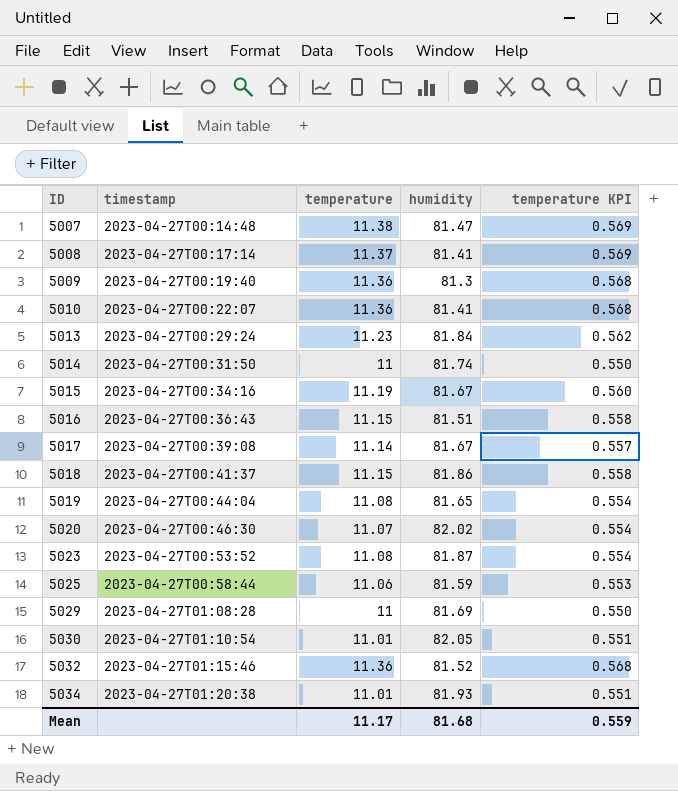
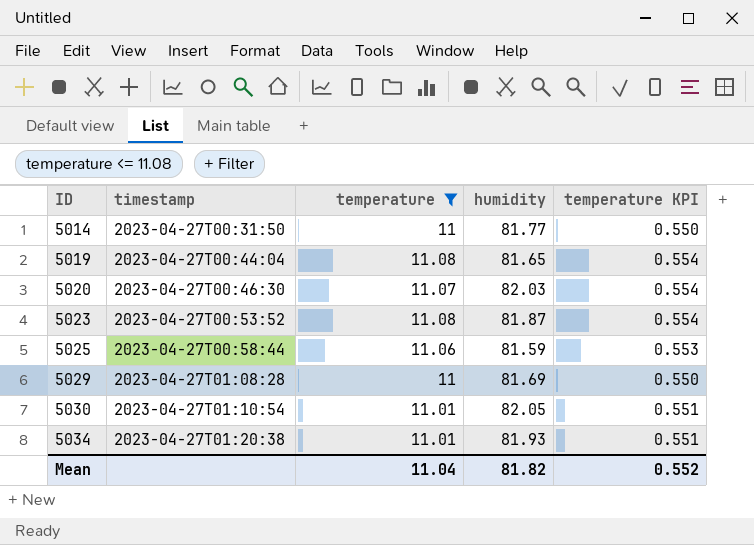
filter: none -> temperature <= 11.08
5014 | humidity: 81.74 -> 81.77
5020 | humidity: 82.02 -> 82.03
Mean | temperature: 11.17 -> 11.04
Mean | humidity: 81.68 -> 81.82
Mean | temperature KPI: 0.559 -> 0.552

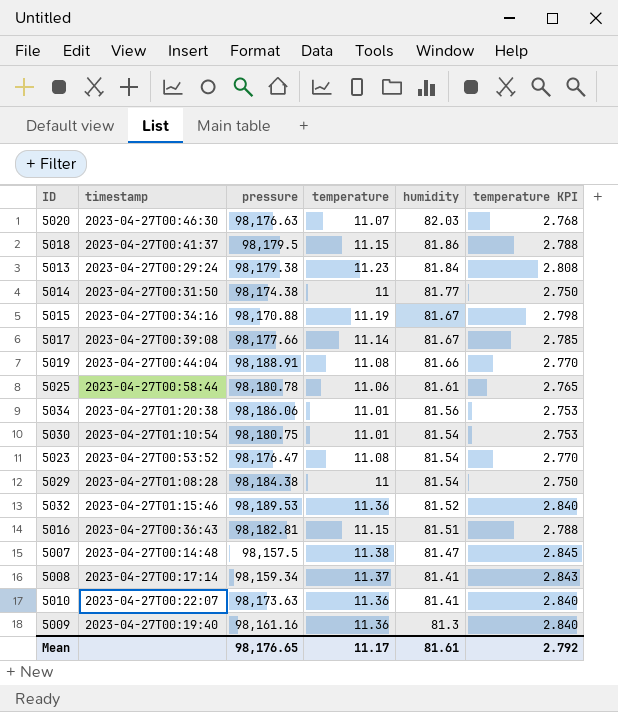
filter: temperature <= 11.08 -> none
row order: ID ascending -> humidity descending
column pressure | position: none -> 3
column temperature KPI | formula: [temperature] * 0.05 -> [temperature] * 0.25
5019 | humidity: 81.65 -> 81.66
5025 | humidity: 81.59 -> 81.61
5034 | humidity: 81.93 -> 81.56
5030 | humidity: 82.05 -> 81.54
5023 | humidity: 81.87 -> 81.54
5029 | humidity: 81.69 -> 81.54
Mean | temperature: 11.04 -> 11.17
Mean | humidity: 81.82 -> 81.61
Mean | temperature KPI: 0.552 -> 2.792

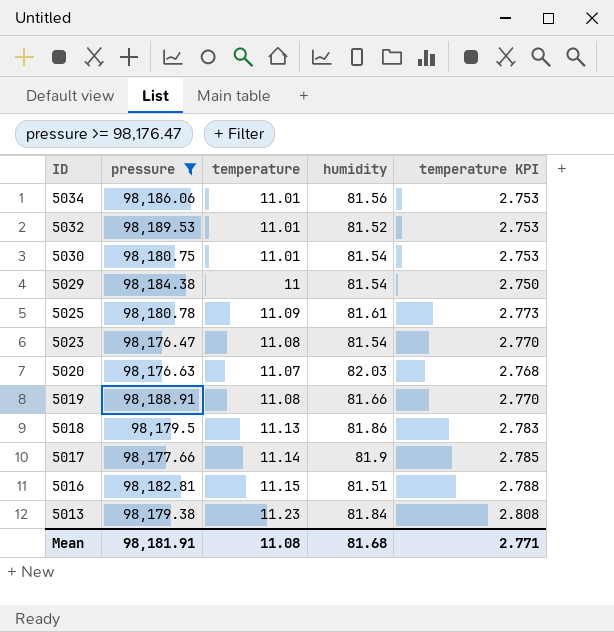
filter: none -> pressure >= 98,176.47
row order: humidity descending -> ID descending
column timestamp | position: 2 -> none
5032 | temperature: 11.36 -> 11.01
5032 | temperature KPI: 2.840 -> 2.753
5025 | temperature: 11.06 -> 11.09
5025 | temperature KPI: 2.765 -> 2.773
5018 | temperature: 11.15 -> 11.13
5018 | temperature KPI: 2.788 -> 2.783
5017 | humidity: 81.67 -> 81.9
Mean | pressure: 98,176.65 -> 98,181.91
Mean | temperature: 11.17 -> 11.08
Mean | humidity: 81.61 -> 81.68
Mean | temperature KPI: 2.792 -> 2.771

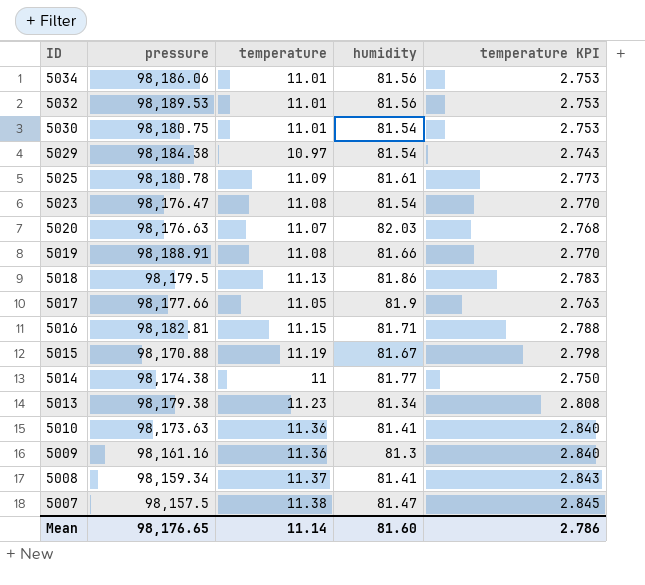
filter: pressure >= 98,176.47 -> none
5032 | humidity: 81.52 -> 81.56
5029 | temperature: 11 -> 10.97
5029 | temperature KPI: 2.750 -> 2.743
5017 | temperature: 11.14 -> 11.05
5017 | temperature KPI: 2.785 -> 2.763
5016 | humidity: 81.51 -> 81.71
5013 | humidity: 81.84 -> 81.34
Mean | pressure: 98,181.91 -> 98,176.65
Mean | temperature: 11.08 -> 11.14
Mean | humidity: 81.68 -> 81.60
Mean | temperature KPI: 2.771 -> 2.786

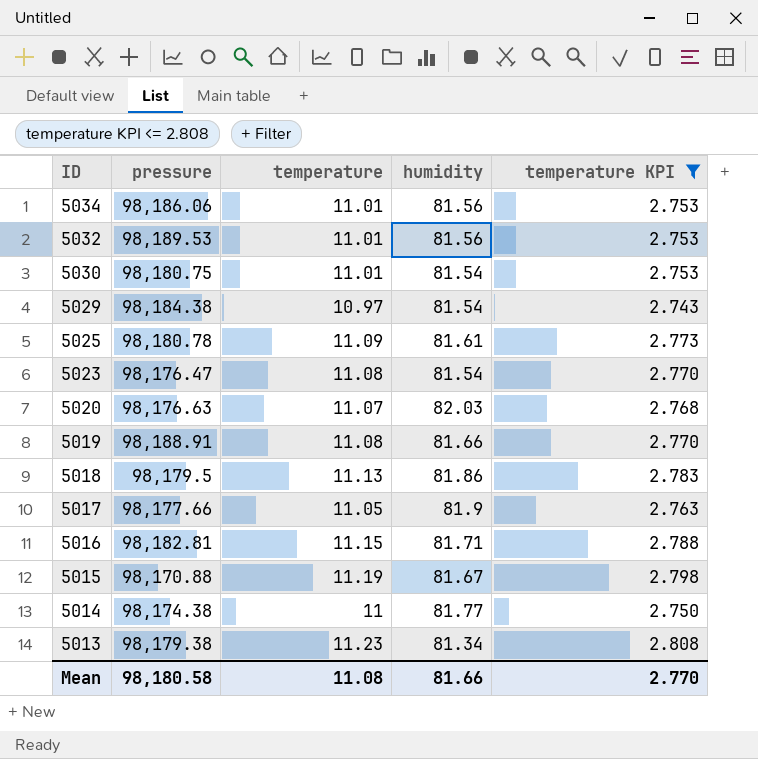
filter: none -> temperature KPI <= 2.808
Mean | pressure: 98,176.65 -> 98,180.58
Mean | temperature: 11.14 -> 11.08
Mean | humidity: 81.60 -> 81.66
Mean | temperature KPI: 2.786 -> 2.770

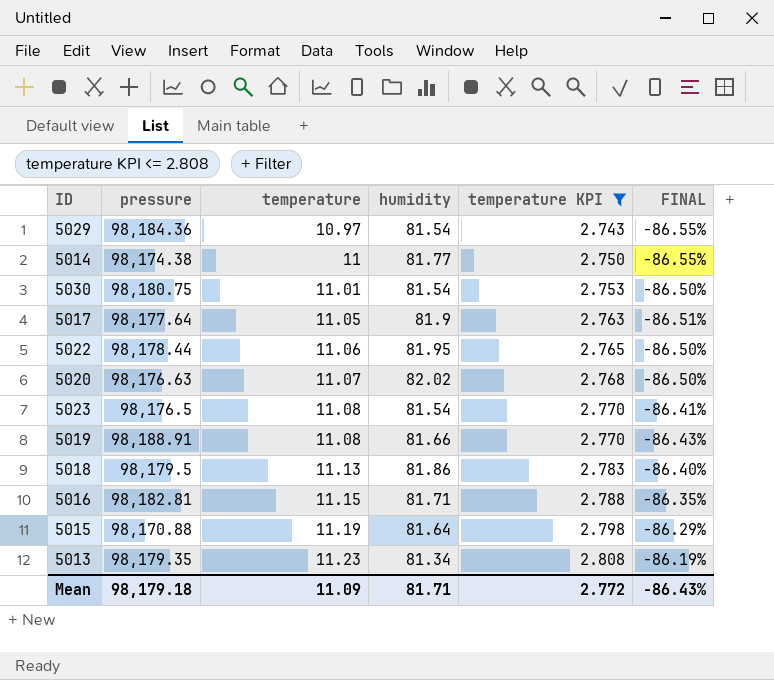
row order: ID descending -> temperature ascending
column FINAL | formula: none -> ([temperature] - [humidity]) / [humidity]
row 5034: 98,186.06 | 11.01 | 81.56 | 2.753 -> none
row 5032: 98,189.53 | 11.01 | 81.56 | 2.753 -> none
row 5025: 98,180.78 | 11.09 | 81.61 | 2.773 -> none
5029 | pressure: 98,184.38 -> 98,184.36
5017 | pressure: 98,177.66 -> 98,177.64
row 5022: none -> 98,178.44 | 11.06 | 81.95 | 2.765 | -86.50%
5020 | humidity: 82.03 -> 82.02
5023 | pressure: 98,176.47 -> 98,176.5
5015 | humidity: 81.67 -> 81.64
5013 | pressure: 98,179.38 -> 98,179.35
Mean | pressure: 98,180.58 -> 98,179.18
Mean | temperature: 11.08 -> 11.09
Mean | humidity: 81.66 -> 81.71
Mean | temperature KPI: 2.770 -> 2.772

